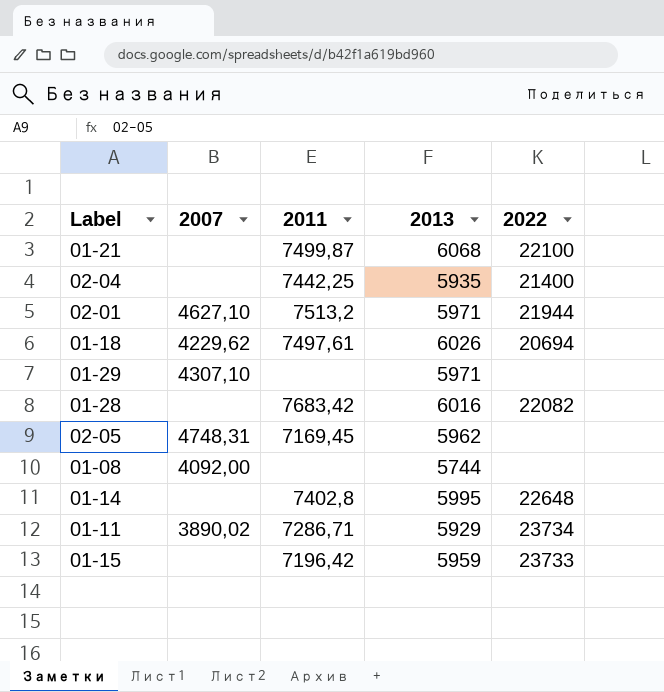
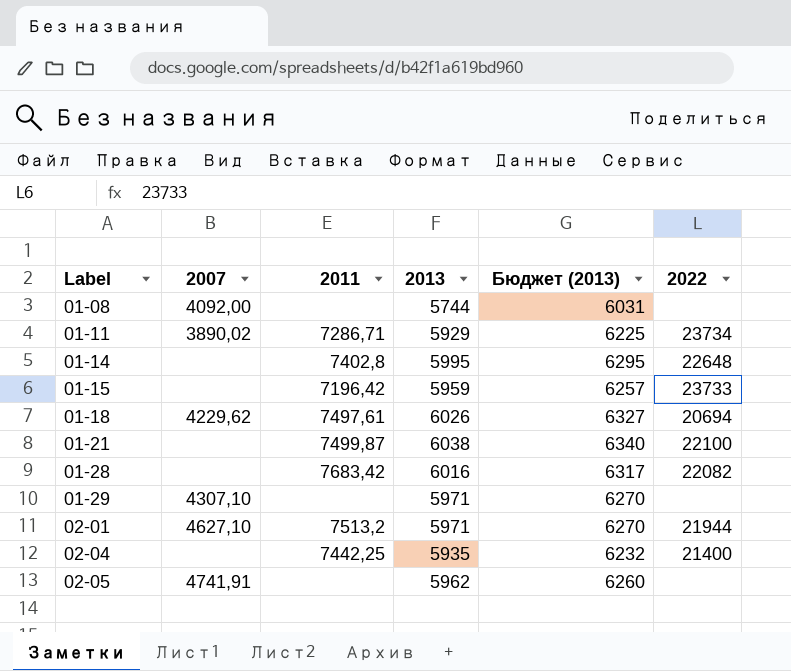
row order: none -> Label ascending
column Бюджет (2013) | formula: none -> [2013] * 1,05
01-21 | 2013: 6068 -> 6038
02-05 | 2007: 4748,31 -> 4741,91
02-05 | 2011: 7169,45 -> none

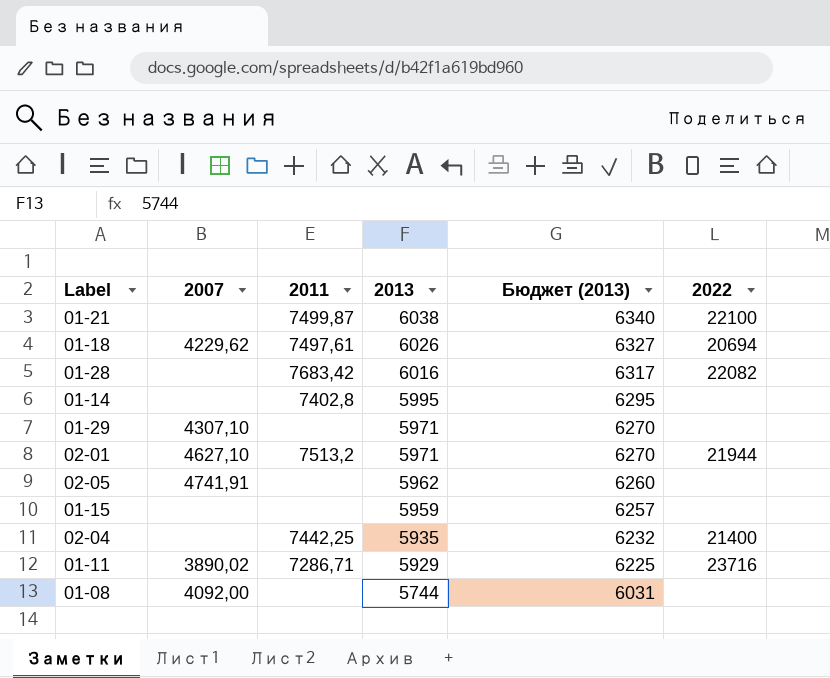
row order: Label ascending -> 2013 descending
01-14 | 2022: 22648 -> none
01-15 | 2011: 7196,42 -> none
01-15 | 2022: 23733 -> none
01-11 | 2022: 23734 -> 23716

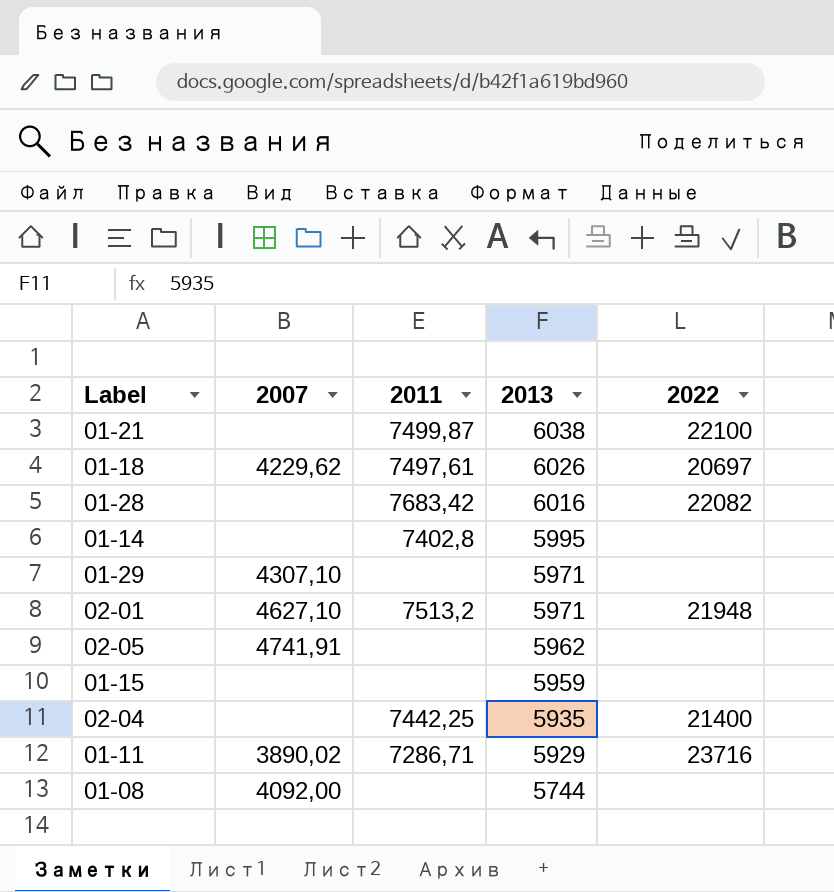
column Бюджет (2013) | formula: [2013] * 1,05 -> none
01-18 | 2022: 20694 -> 20697
02-01 | 2022: 21944 -> 21948

